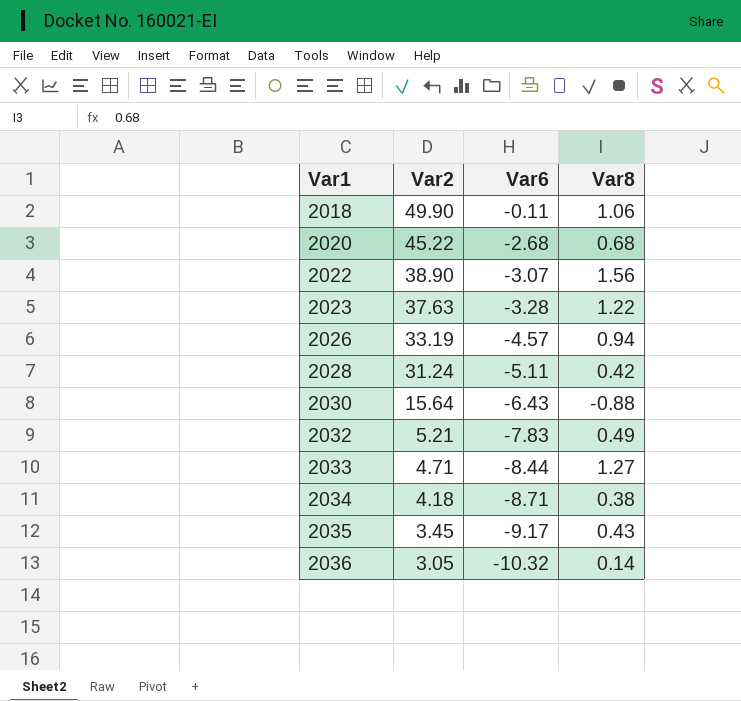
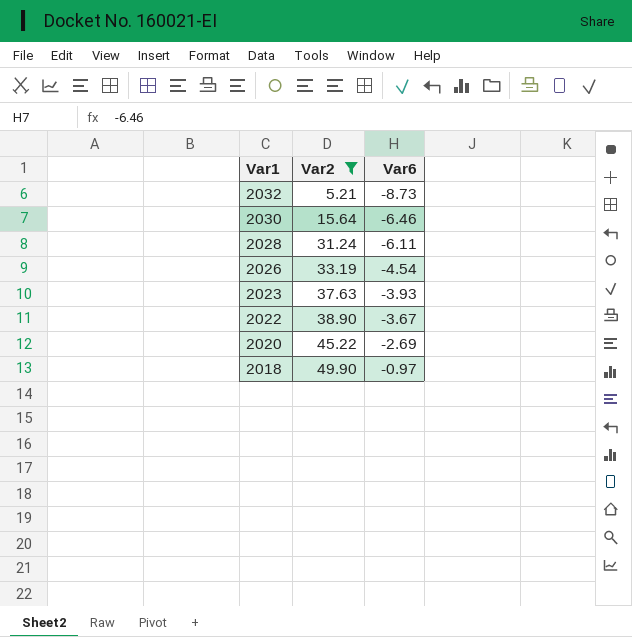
filter: none -> Var2 >= 5.21
row order: Var1 ascending -> Var1 descending
column Var8 | position: 4 -> none
2032 | Var6: -7.83 -> -8.73
2030 | Var6: -6.43 -> -6.46
2028 | Var6: -5.11 -> -6.11
2026 | Var6: -4.57 -> -4.54
2023 | Var6: -3.28 -> -3.93
2022 | Var6: -3.07 -> -3.67
2020 | Var6: -2.68 -> -2.69
2018 | Var6: -0.11 -> -0.97

